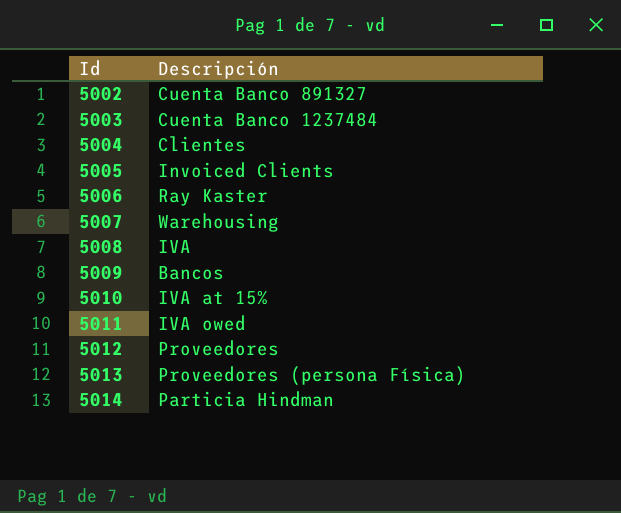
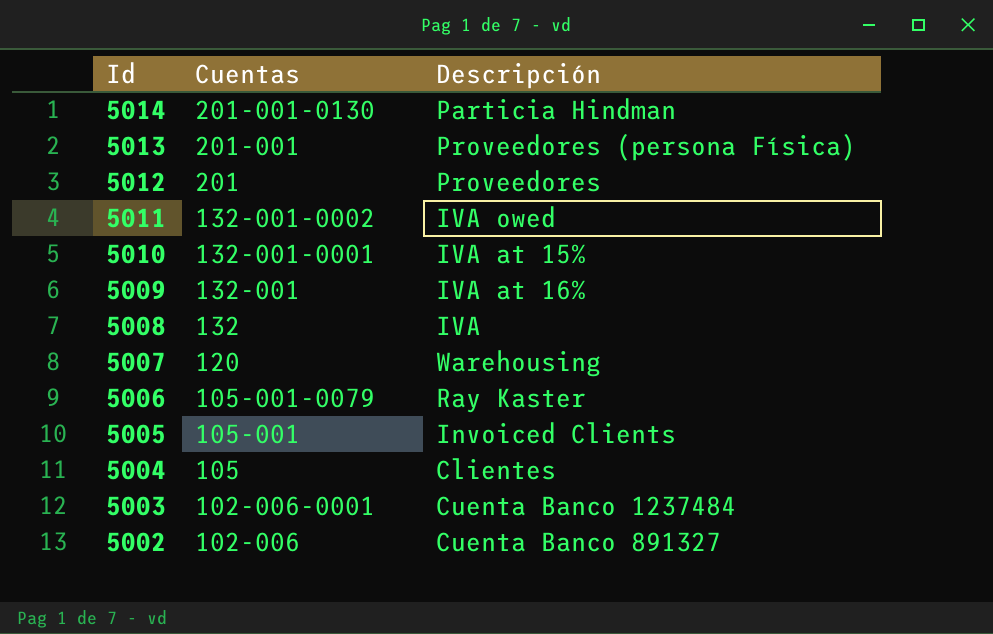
row order: Id ascending -> Id descending
column Cuentas | position: none -> 2
5009 | Descripción: Bancos -> IVA at 16%

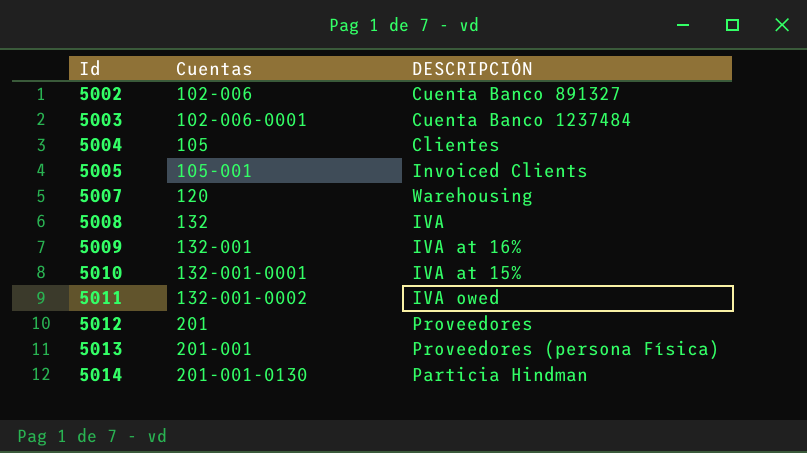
row order: Id descending -> Id ascending
column name: Descripción -> DESCRIPCIÓN
row 5006: 105-001-0079 | Ray Kaster -> none

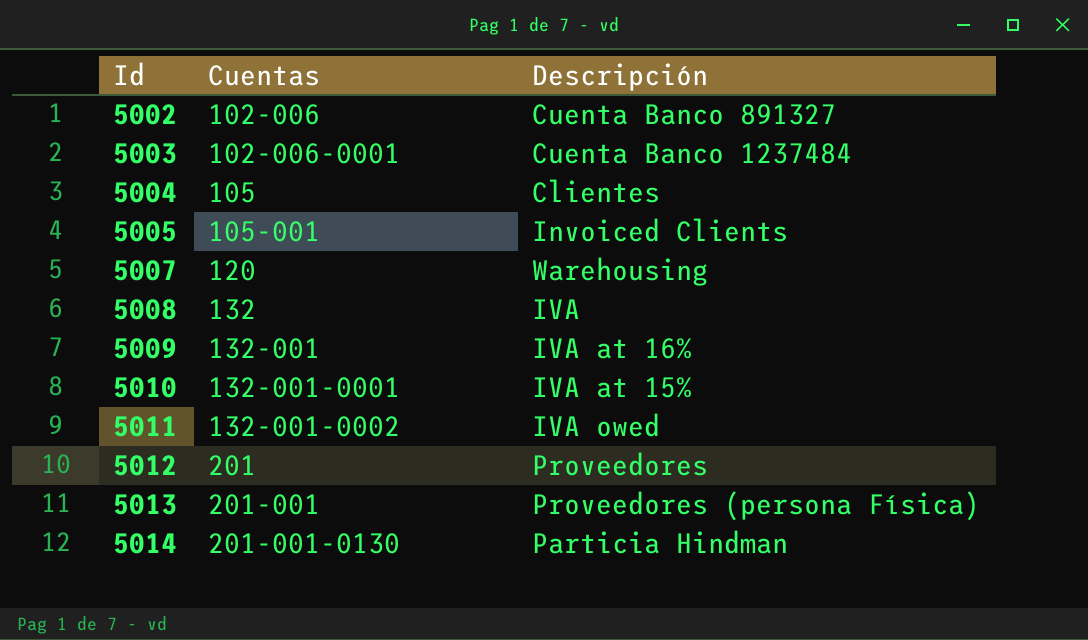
column name: DESCRIPCIÓN -> Descripción

